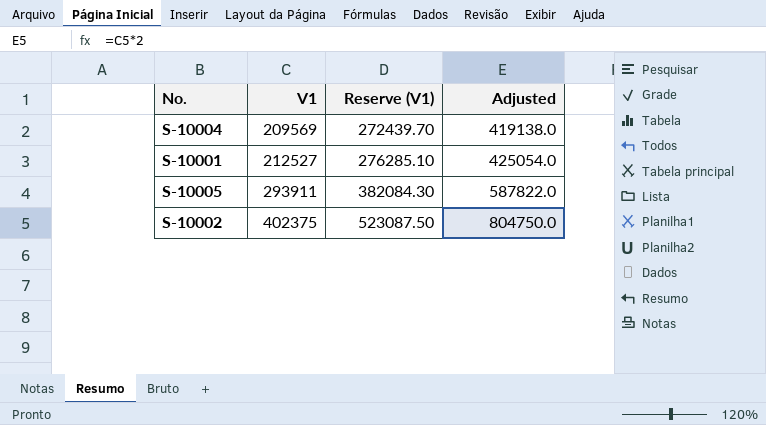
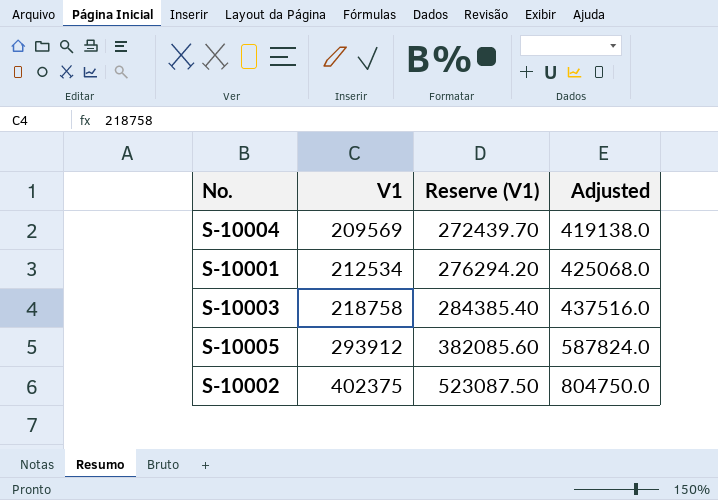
S-10001 | V1: 212527 -> 212534
S-10001 | Reserve (V1): 276285.10 -> 276294.20
S-10001 | Adjusted: 425054.0 -> 425068.0
row S-10003: none -> 218758 | 284385.40 | 437516.0
S-10005 | V1: 293911 -> 293912
S-10005 | Reserve (V1): 382084.30 -> 382085.60
S-10005 | Adjusted: 587822.0 -> 587824.0

